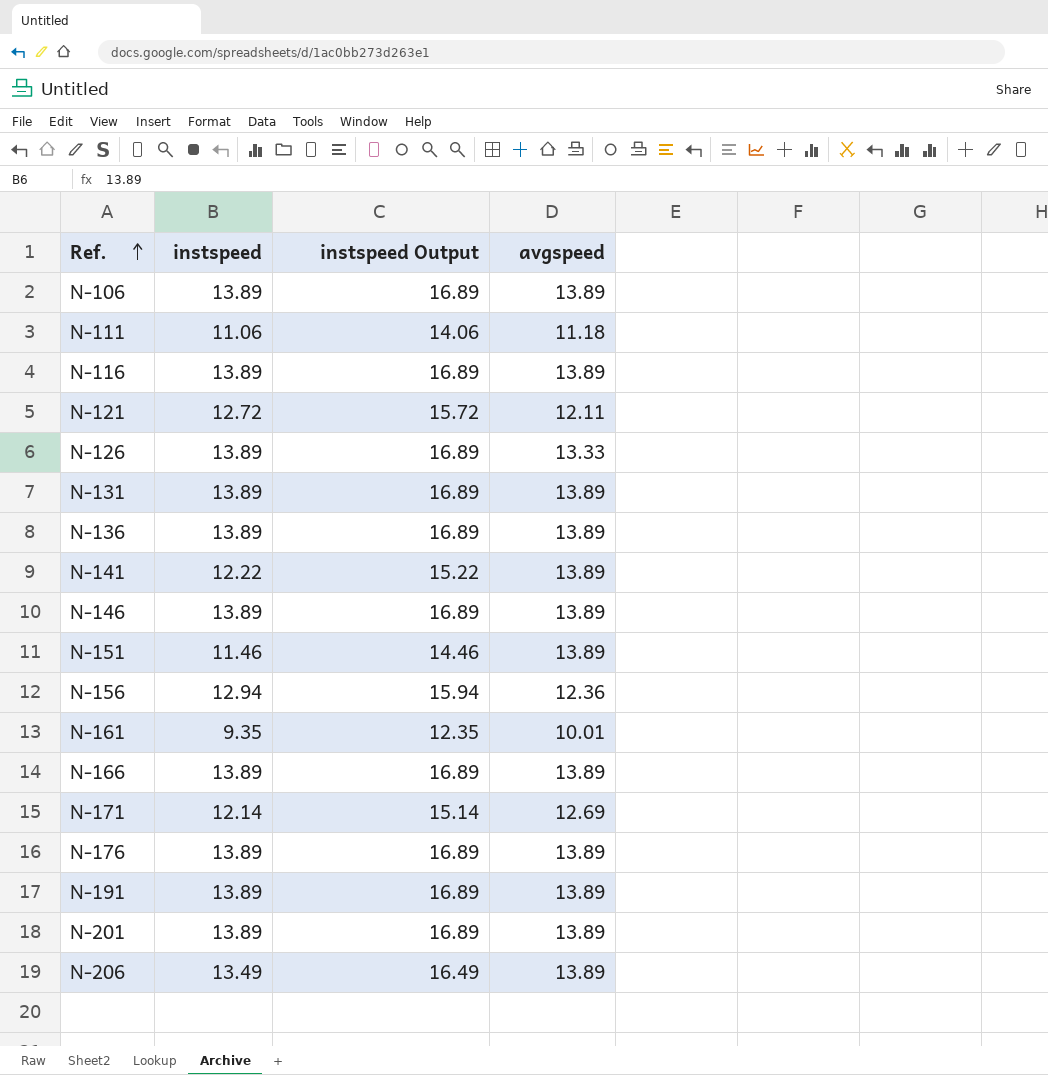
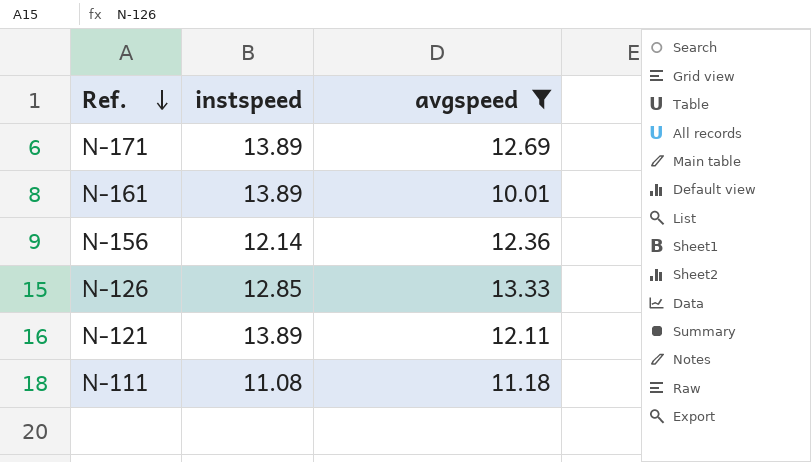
filter: none -> avgspeed != 13.89
row order: Ref. ascending -> Ref. descending
column instspeed Output | formula: [instspeed] + 3 -> none
N-171 | instspeed: 12.14 -> 13.89
N-161 | instspeed: 9.35 -> 13.89
N-156 | instspeed: 12.94 -> 12.14
N-126 | instspeed: 13.89 -> 12.85
N-121 | instspeed: 12.72 -> 13.89
N-111 | instspeed: 11.06 -> 11.08

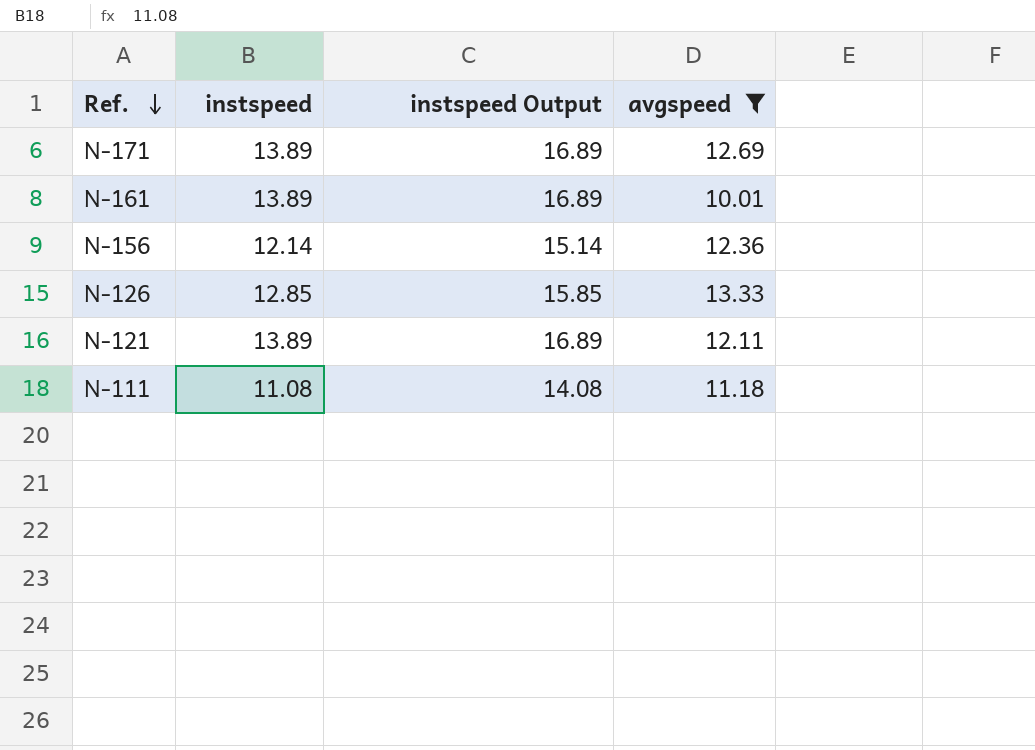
column instspeed Output | formula: none -> [instspeed] + 3

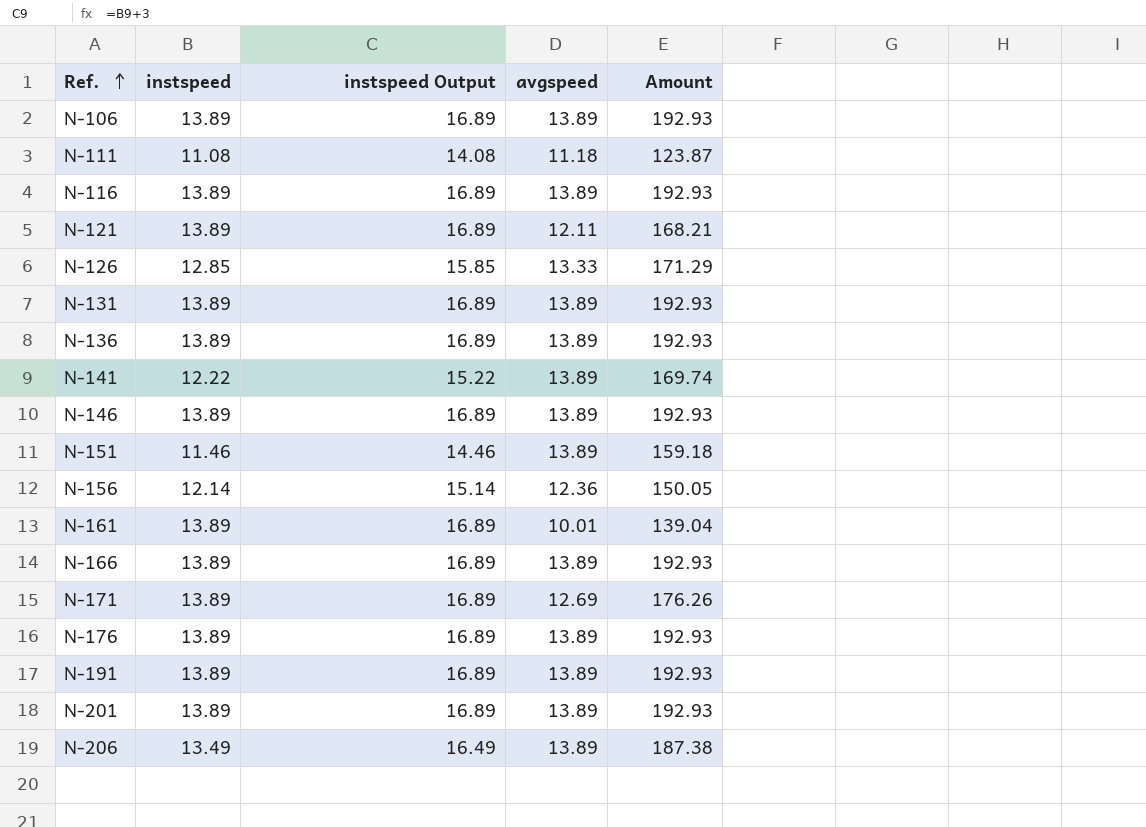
filter: avgspeed != 13.89 -> none
row order: Ref. descending -> Ref. ascending
column Amount | formula: none -> [instspeed] * [avgspeed]

